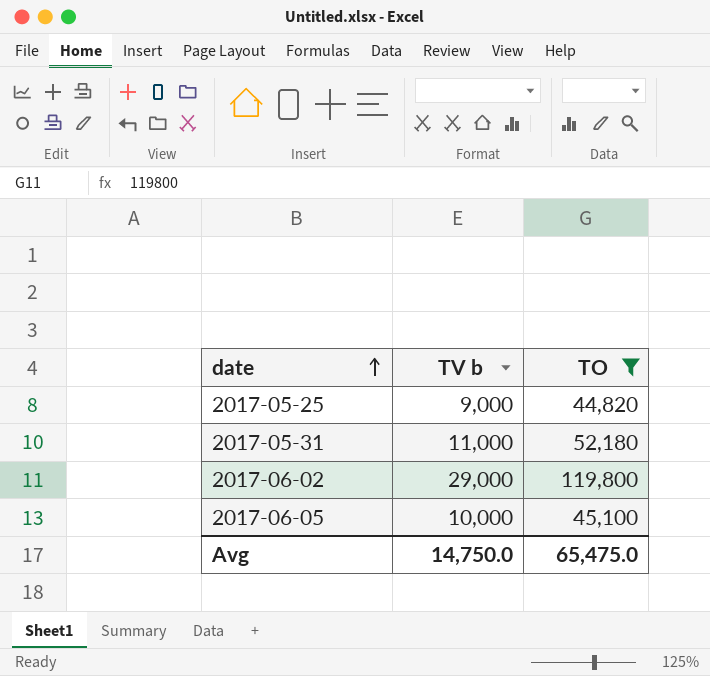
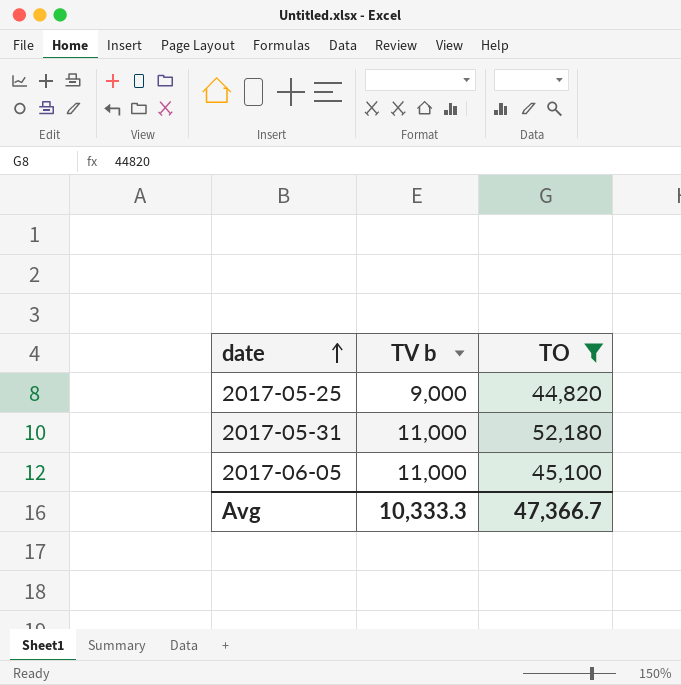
row 2017-06-02: 29,000 | 119,800 -> none
2017-06-05 | TV b: 10,000 -> 11,000
Avg | TV b: 14,750.0 -> 10,333.3
Avg | TO: 65,475.0 -> 47,366.7

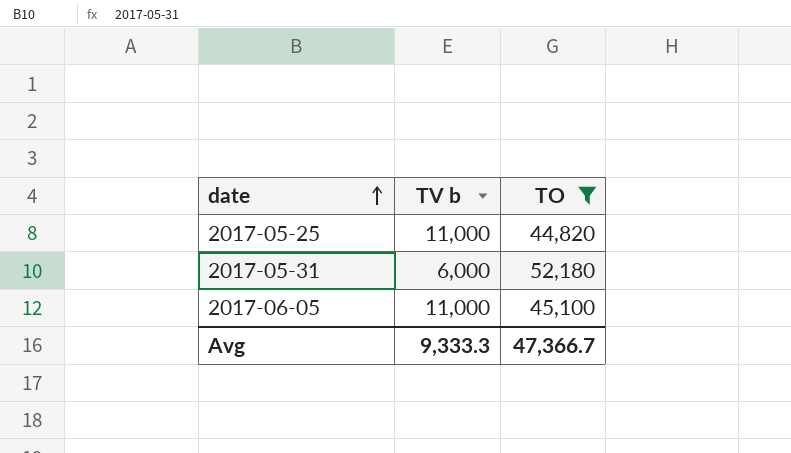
2017-05-25 | TV b: 9,000 -> 11,000
2017-05-31 | TV b: 11,000 -> 6,000
Avg | TV b: 10,333.3 -> 9,333.3

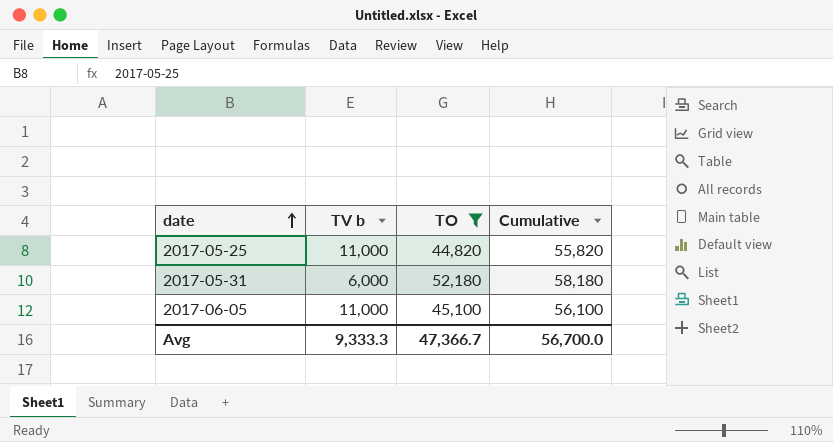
column Cumulative | formula: none -> [TV b] + [TO]

